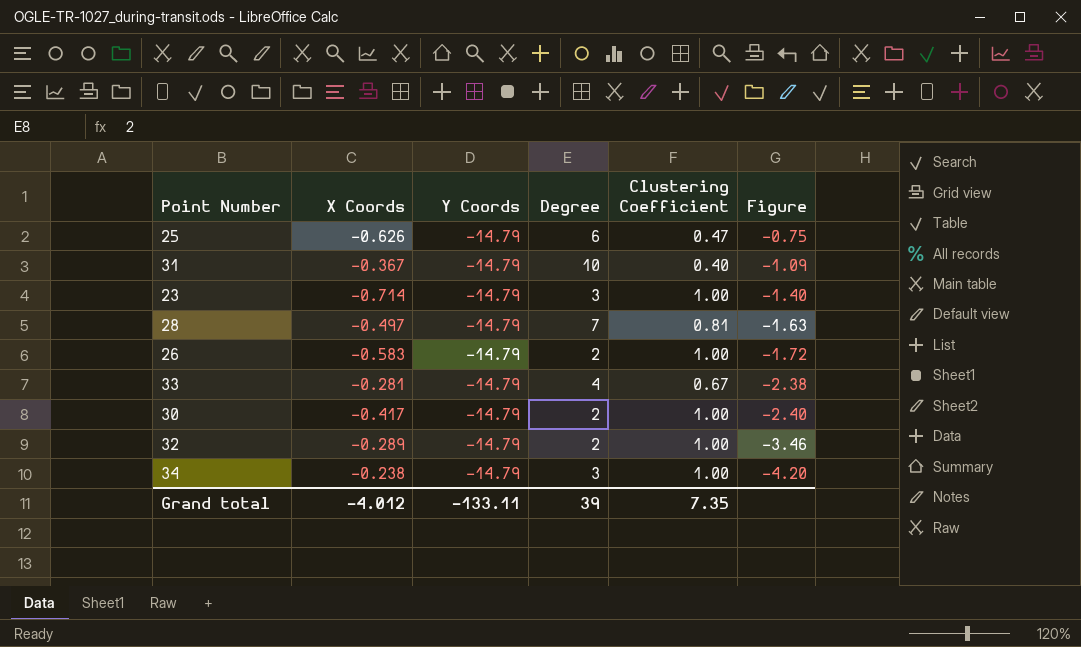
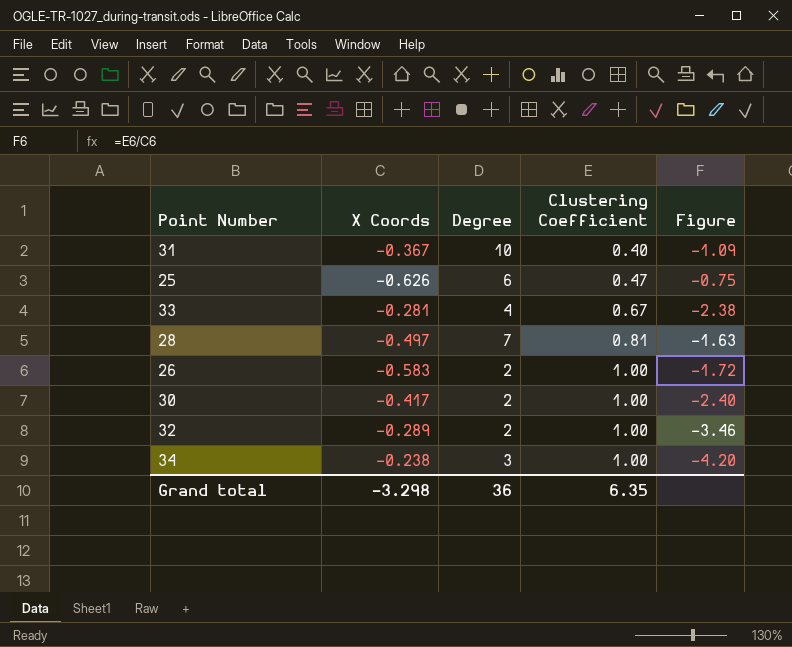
row order: Figure descending -> Clustering Coefficient ascending
column Y Coords | position: 3 -> none
row 23: -0.714 | -14.79 | 3 | 1.00 | -1.40 -> none
Grand total | X Coords: -4.012 -> -3.298
Grand total | Degree: 39 -> 36
Grand total | Clustering Coefficient: 7.35 -> 6.35

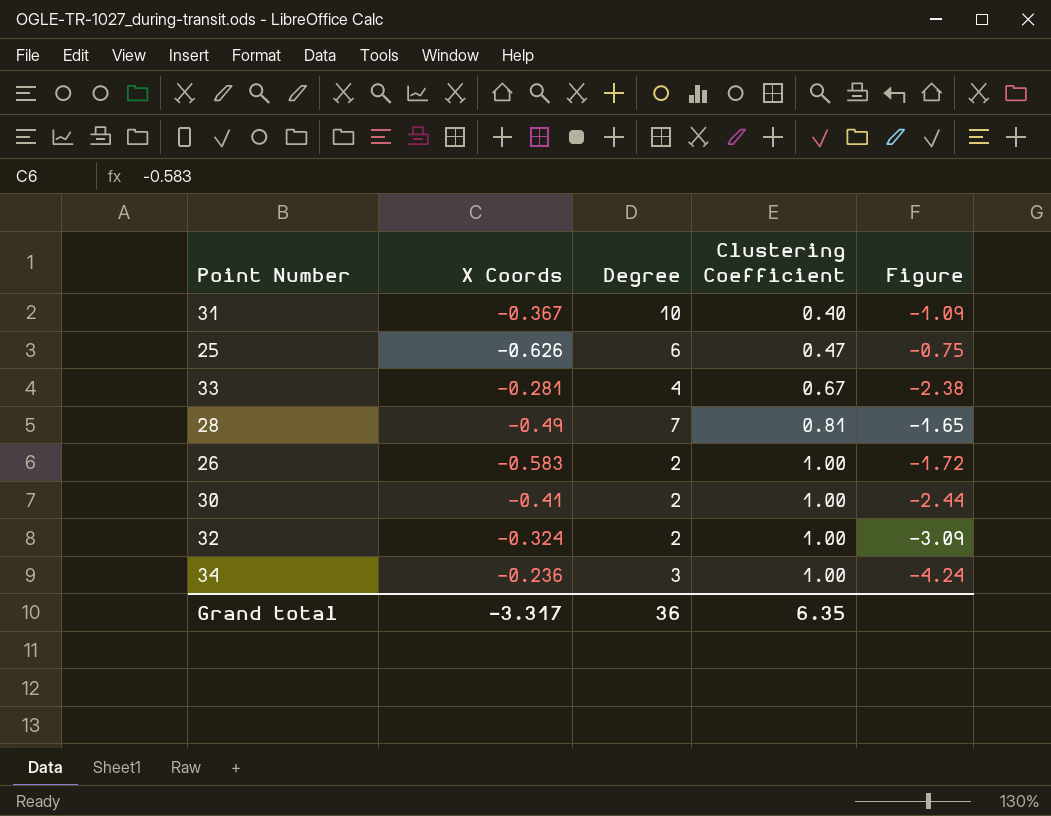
28 | X Coords: -0.497 -> -0.49
28 | Figure: -1.63 -> -1.65
30 | X Coords: -0.417 -> -0.41
30 | Figure: -2.40 -> -2.44
32 | X Coords: -0.289 -> -0.324
32 | Figure: -3.46 -> -3.09
34 | X Coords: -0.238 -> -0.236
34 | Figure: -4.20 -> -4.24
Grand total | X Coords: -3.298 -> -3.317

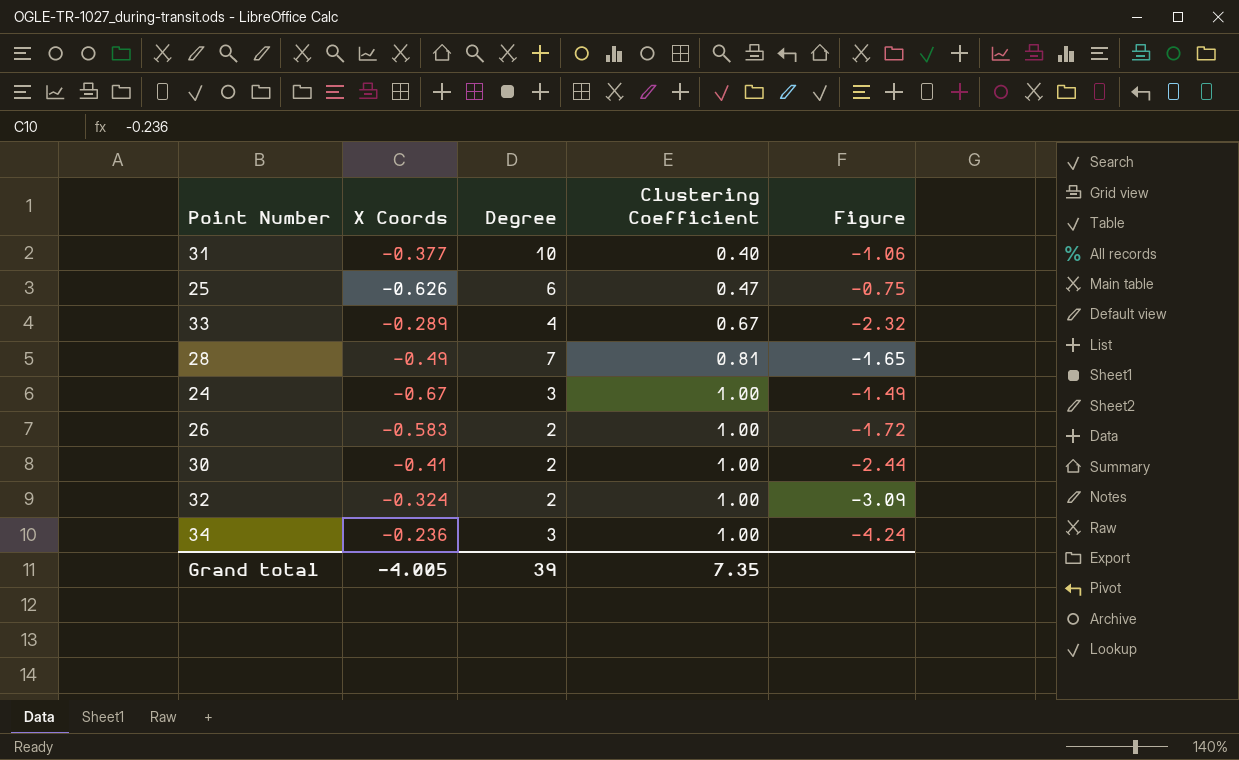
31 | X Coords: -0.367 -> -0.377
31 | Figure: -1.09 -> -1.06
33 | X Coords: -0.281 -> -0.289
33 | Figure: -2.38 -> -2.32
row 24: none -> -0.67 | 3 | 1.00 | -1.49
Grand total | X Coords: -3.317 -> -4.005
Grand total | Degree: 36 -> 39
Grand total | Clustering Coefficient: 6.35 -> 7.35

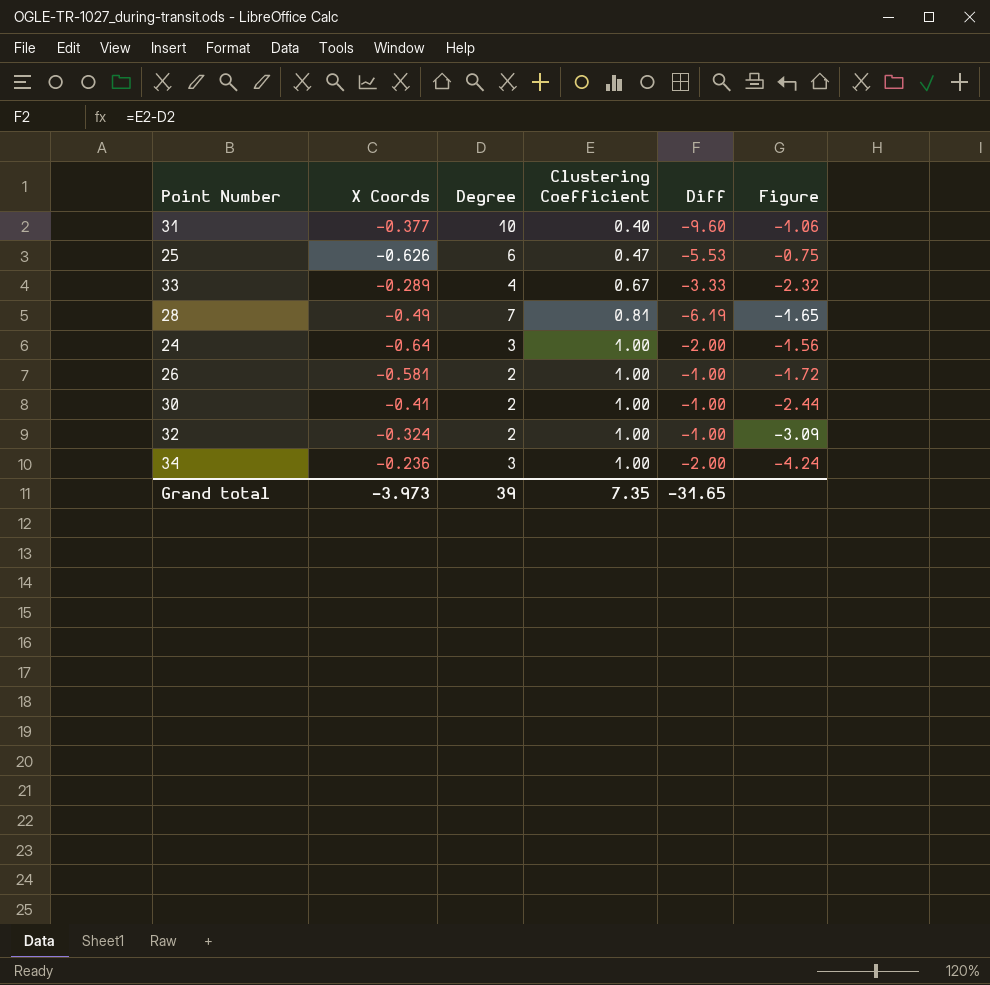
column Diff | formula: none -> [Clustering Coefficient] - [Degree]
24 | X Coords: -0.67 -> -0.64
24 | Figure: -1.49 -> -1.56
26 | X Coords: -0.583 -> -0.581
Grand total | X Coords: -4.005 -> -3.973

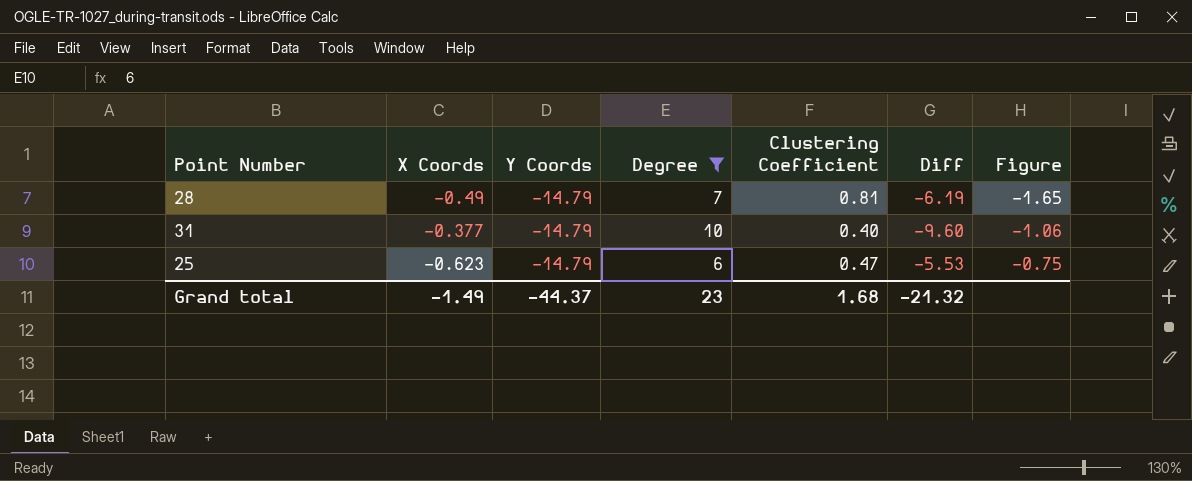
filter: none -> Degree >= 6
row order: Clustering Coefficient ascending -> Figure ascending
column Y Coords | position: none -> 3
25 | X Coords: -0.626 -> -0.623
Grand total | X Coords: -3.973 -> -1.49
Grand total | Degree: 39 -> 23
Grand total | Clustering Coefficient: 7.35 -> 1.68
Grand total | Diff: -31.65 -> -21.32

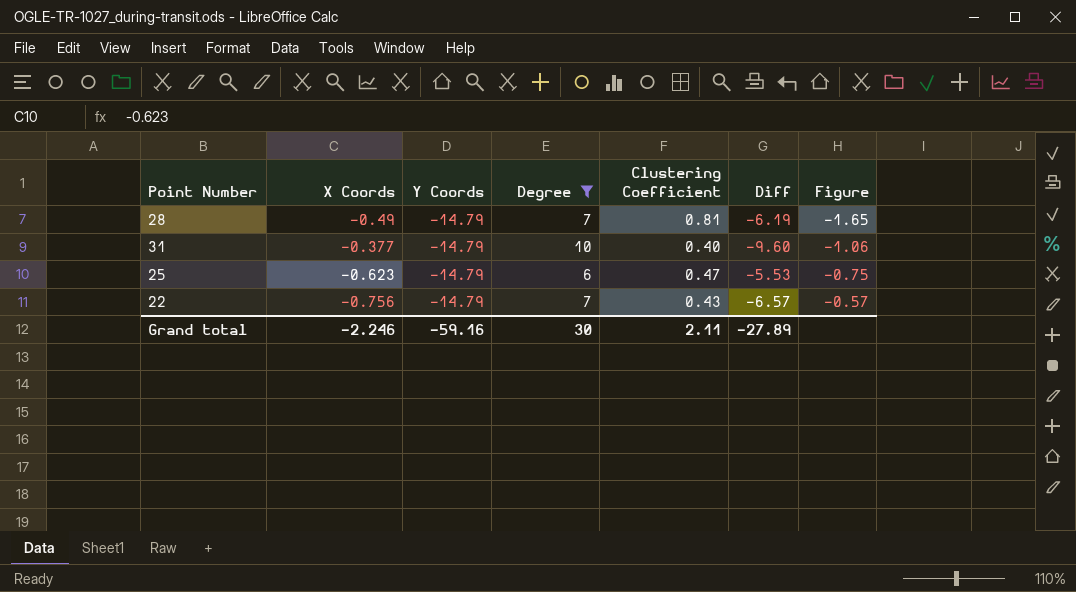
row 22: none -> -0.756 | -14.79 | 7 | 0.43 | -6.57 | -0.57
Grand total | X Coords: -1.49 -> -2.246
Grand total | Y Coords: -44.37 -> -59.16
Grand total | Degree: 23 -> 30
Grand total | Clustering Coefficient: 1.68 -> 2.11
Grand total | Diff: -21.32 -> -27.89

